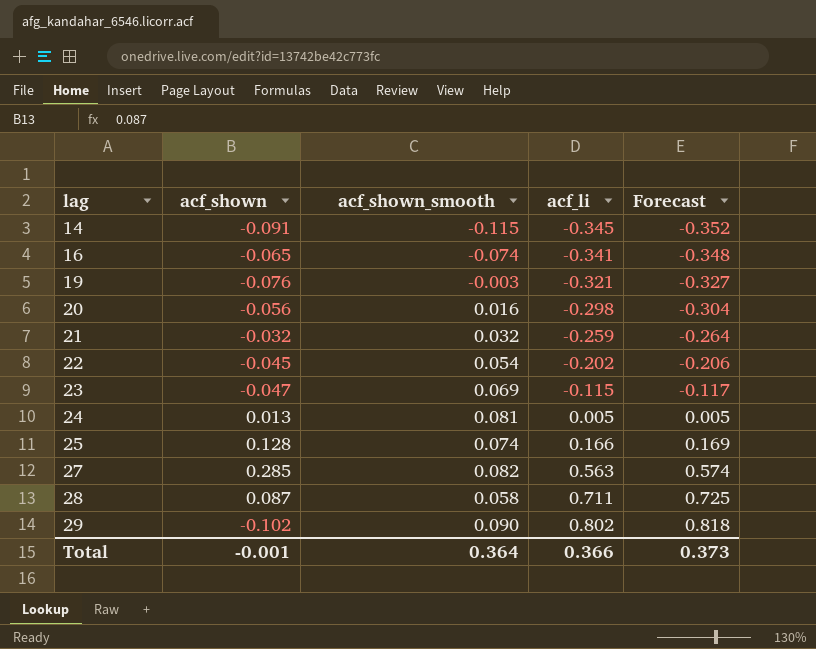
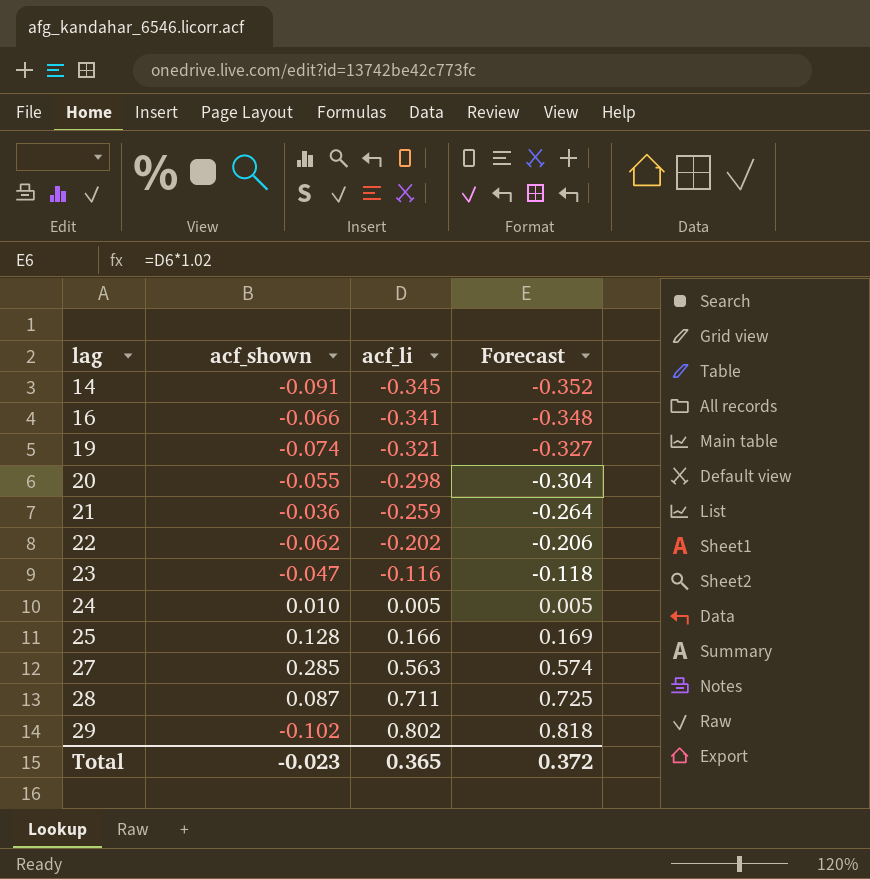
column acf_shown_smooth | position: 3 -> none
16 | acf_shown: -0.065 -> -0.066
19 | acf_shown: -0.076 -> -0.074
20 | acf_shown: -0.056 -> -0.055
21 | acf_shown: -0.032 -> -0.036
22 | acf_shown: -0.045 -> -0.062
23 | acf_li: -0.115 -> -0.116
23 | Forecast: -0.117 -> -0.118
24 | acf_shown: 0.013 -> 0.010
Total | acf_shown: -0.001 -> -0.023
Total | acf_li: 0.366 -> 0.365
Total | Forecast: 0.373 -> 0.372

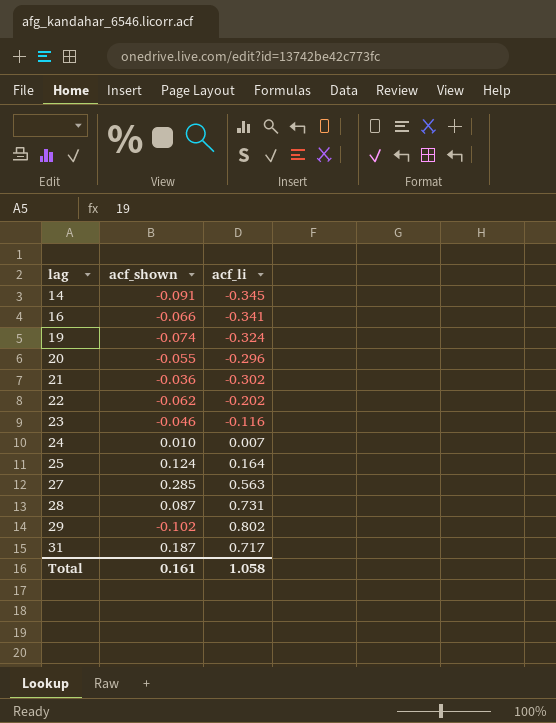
column Forecast | formula: [acf_li] * 1.02 -> none
19 | acf_li: -0.321 -> -0.324
20 | acf_li: -0.298 -> -0.296
21 | acf_li: -0.259 -> -0.302
23 | acf_shown: -0.047 -> -0.046
24 | acf_li: 0.005 -> 0.007
25 | acf_shown: 0.128 -> 0.124
25 | acf_li: 0.166 -> 0.164
28 | acf_li: 0.711 -> 0.731
row 31: none -> 0.187 | 0.717
Total | acf_shown: -0.023 -> 0.161
Total | acf_li: 0.365 -> 1.058

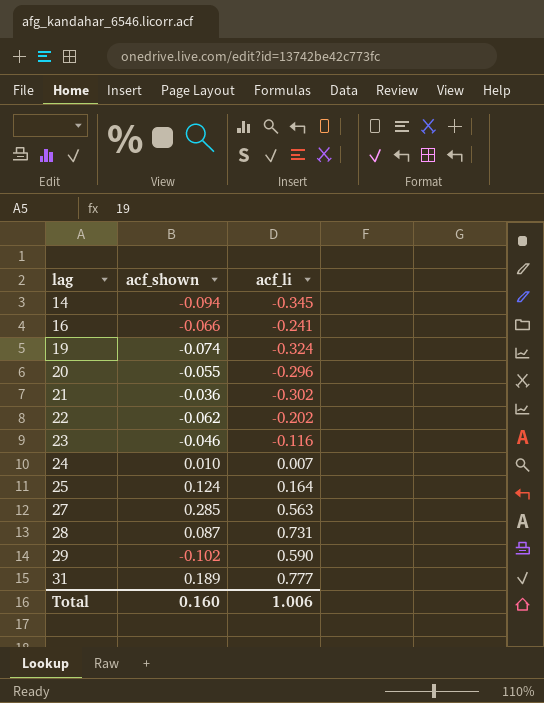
14 | acf_shown: -0.091 -> -0.094
16 | acf_li: -0.341 -> -0.241
29 | acf_li: 0.802 -> 0.590
31 | acf_shown: 0.187 -> 0.189
31 | acf_li: 0.717 -> 0.777
Total | acf_shown: 0.161 -> 0.160
Total | acf_li: 1.058 -> 1.006

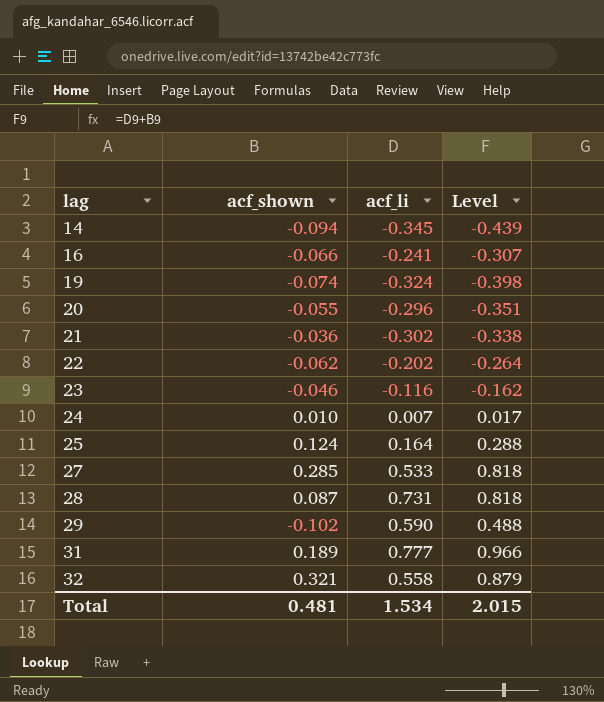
column Level | formula: none -> [acf_shown] + [acf_li]
27 | acf_li: 0.563 -> 0.533
row 32: none -> 0.321 | 0.558 | 0.879
Total | acf_shown: 0.160 -> 0.481
Total | acf_li: 1.006 -> 1.534

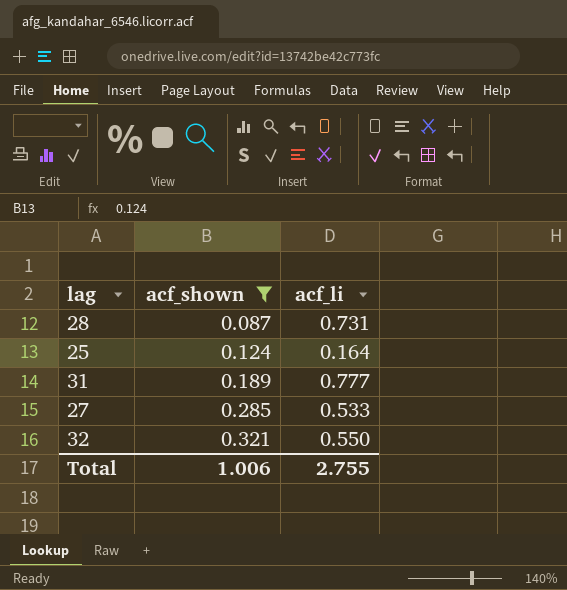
filter: none -> acf_shown >= 0.087
row order: lag ascending -> acf_shown ascending
column Level | formula: [acf_shown] + [acf_li] -> none
32 | acf_li: 0.558 -> 0.550
Total | acf_shown: 0.481 -> 1.006
Total | acf_li: 1.534 -> 2.755

